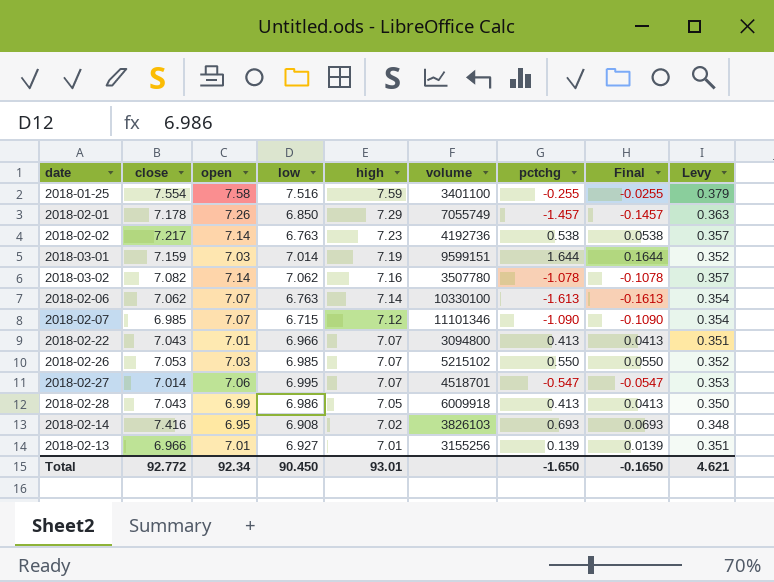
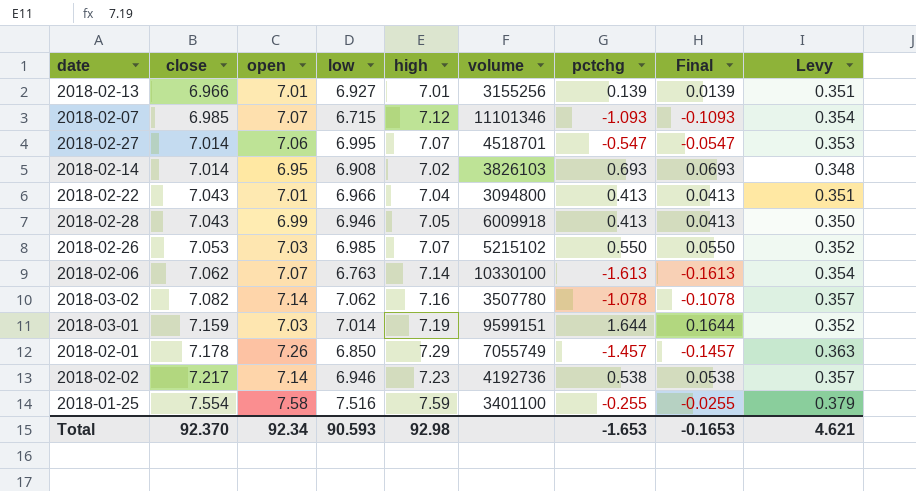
row order: high descending -> close ascending
2018-02-07 | pctchg: -1.090 -> -1.093
2018-02-07 | Final: -0.1090 -> -0.1093
2018-02-14 | close: 7.416 -> 7.014
2018-02-22 | high: 7.07 -> 7.04
2018-02-28 | low: 6.986 -> 6.946
2018-02-02 | low: 6.763 -> 6.946
Total | close: 92.772 -> 92.370
Total | low: 90.450 -> 90.593
Total | high: 93.01 -> 92.98
Total | pctchg: -1.650 -> -1.653
Total | Final: -0.1650 -> -0.1653

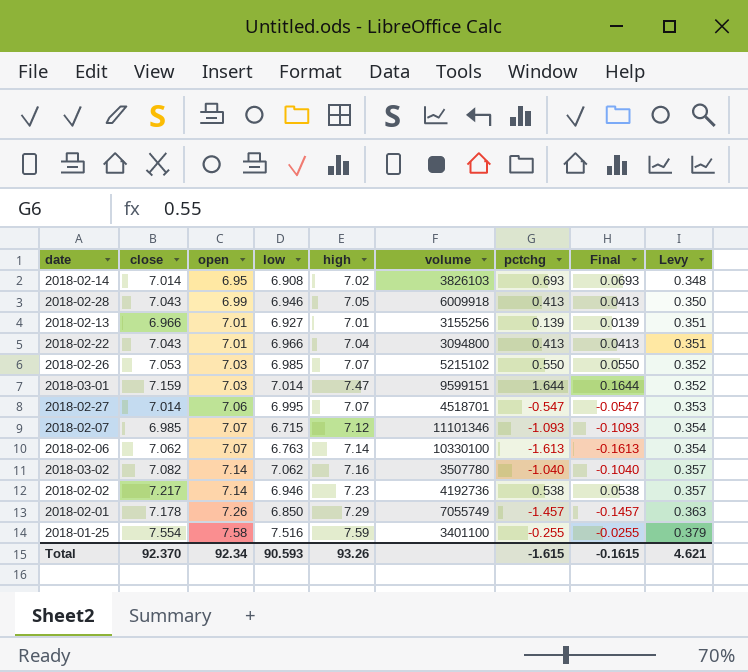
row order: close ascending -> open ascending
2018-03-01 | high: 7.19 -> 7.47
2018-03-02 | pctchg: -1.078 -> -1.040
2018-03-02 | Final: -0.1078 -> -0.1040
Total | high: 92.98 -> 93.26
Total | pctchg: -1.653 -> -1.615
Total | Final: -0.1653 -> -0.1615

